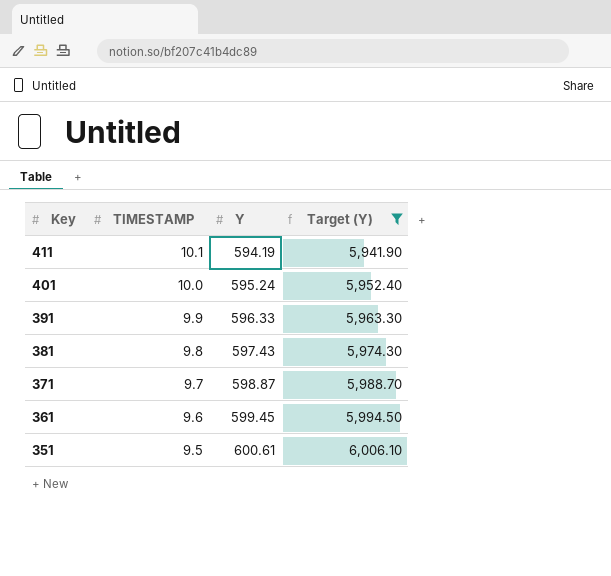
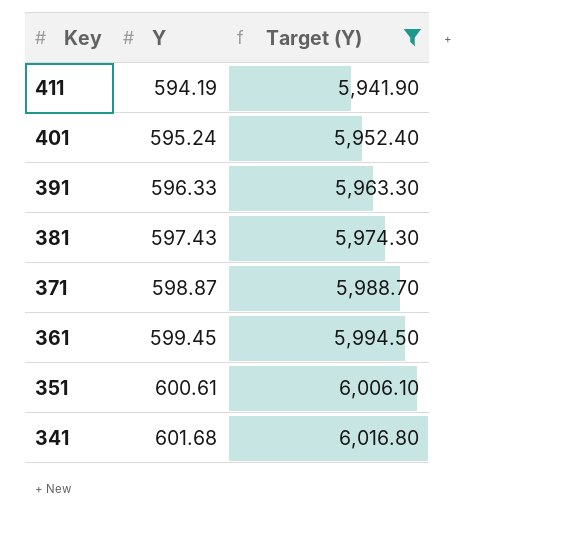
column TIMESTAMP | position: 2 -> none
row 341: none -> 601.68 | 6,016.80

